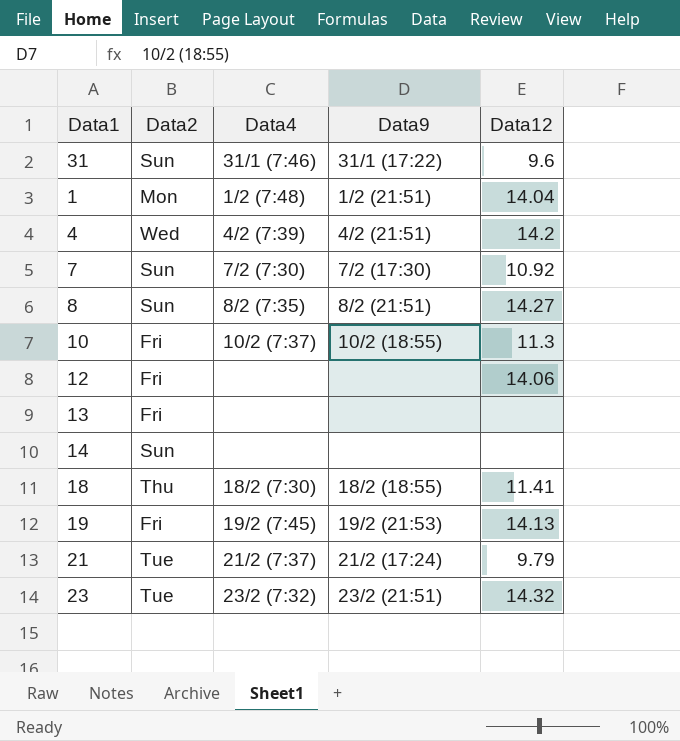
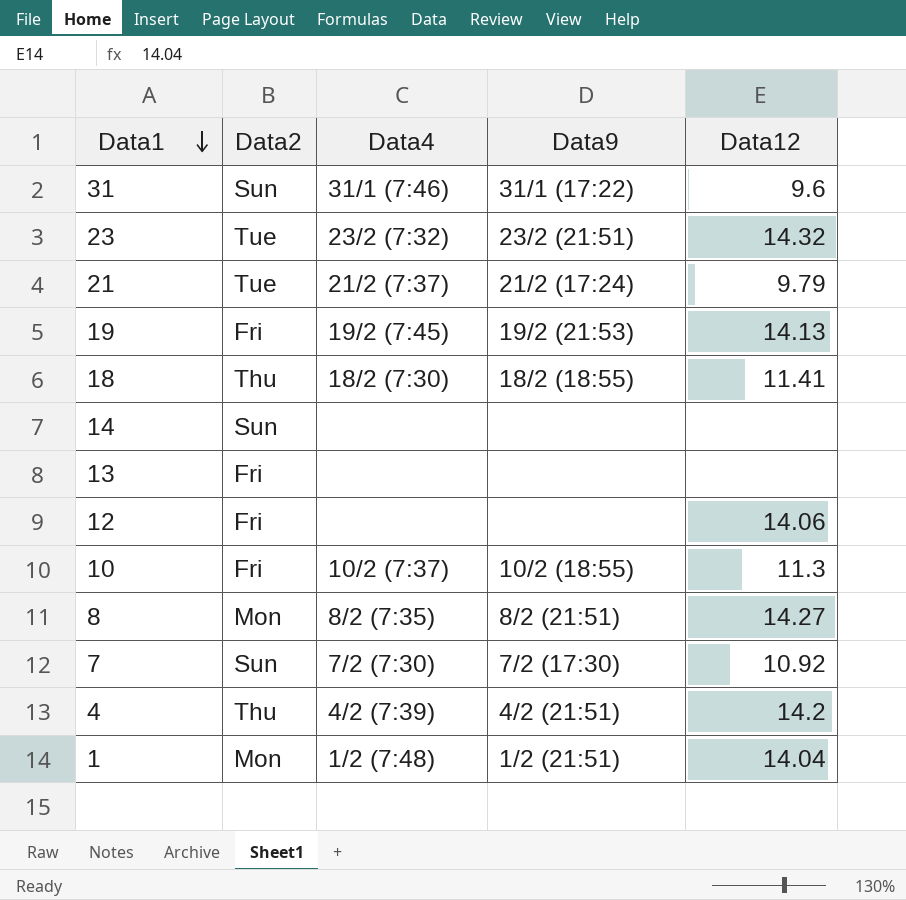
row order: none -> Data1 descending
8 | Data2: Sun -> Mon
4 | Data2: Wed -> Thu

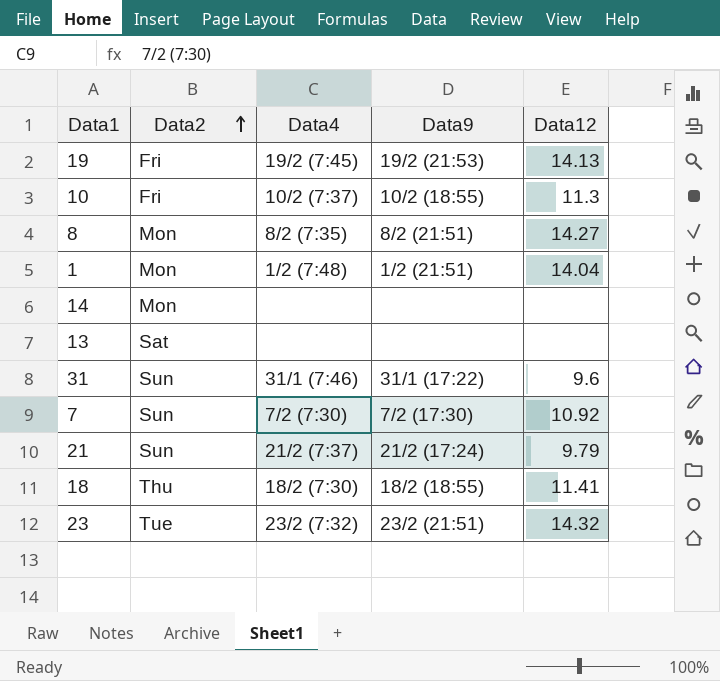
row order: Data1 descending -> Data2 ascending
row 12: Fri | none | none | 14.06 -> none
row 4: Thu | 4/2 (7:39) | 4/2 (21:51) | 14.2 -> none
14 | Data2: Sun -> Mon
13 | Data2: Fri -> Sat
21 | Data2: Tue -> Sun

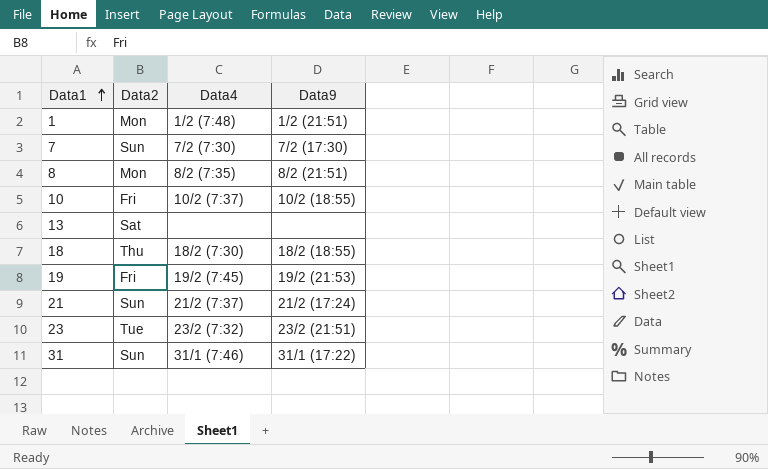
row order: Data2 ascending -> Data1 ascending
column Data12 | position: 5 -> none
row 14: Mon | none | none | none -> none

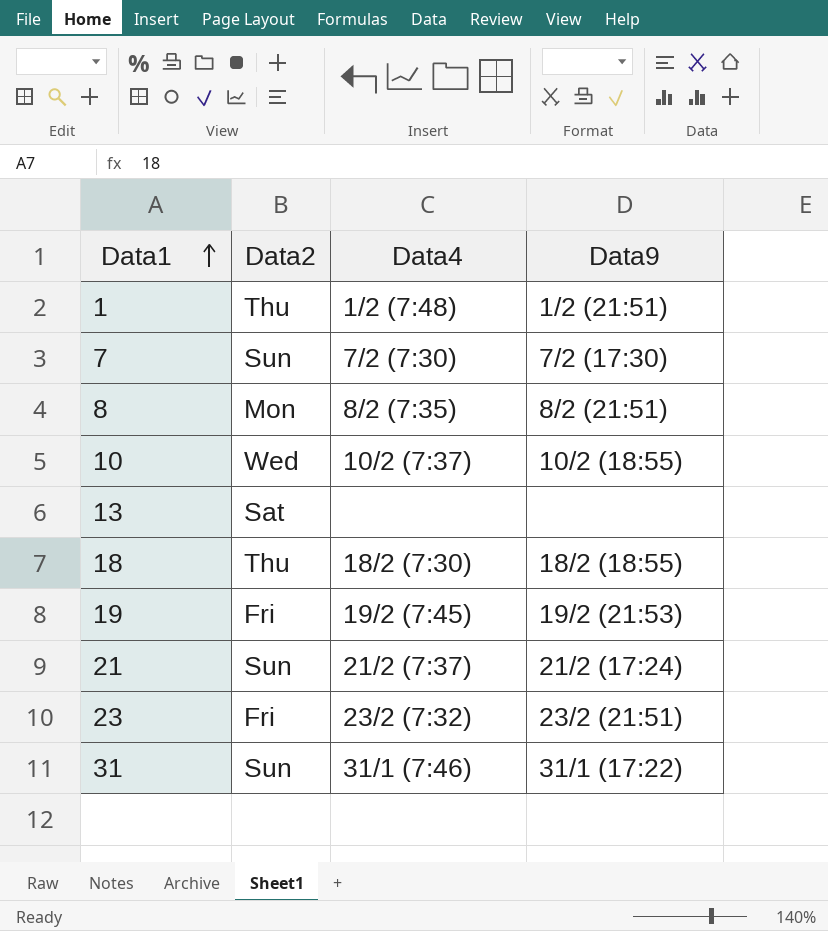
1 | Data2: Mon -> Thu
10 | Data2: Fri -> Wed
23 | Data2: Tue -> Fri

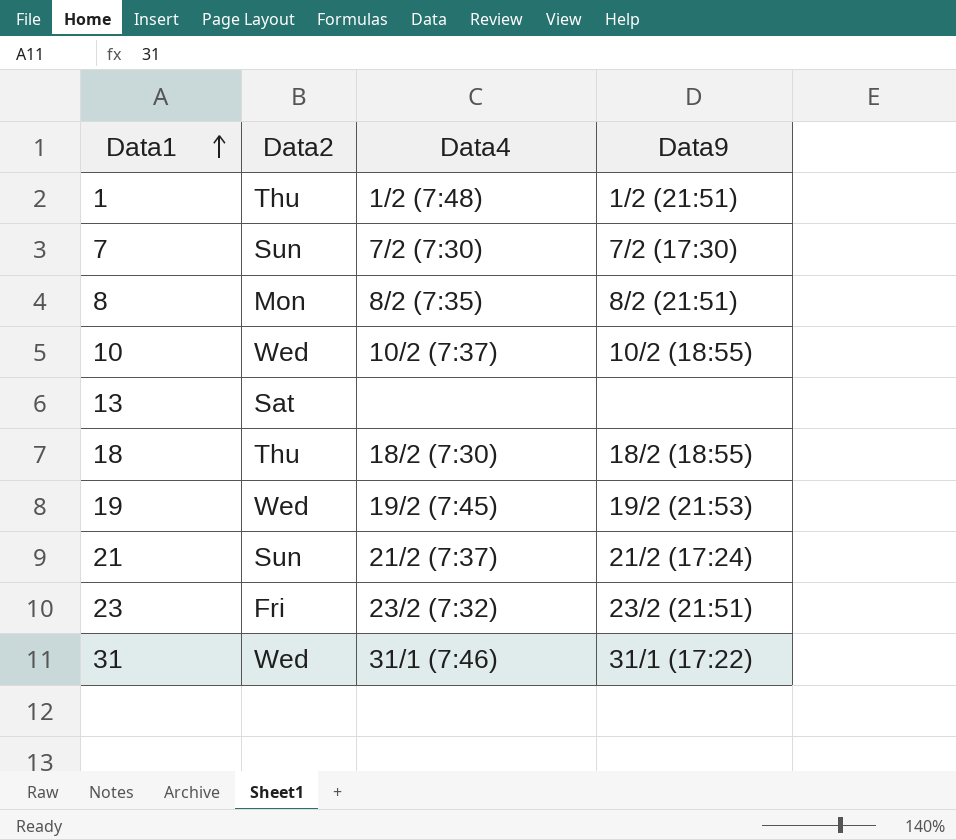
19 | Data2: Fri -> Wed
31 | Data2: Sun -> Wed

